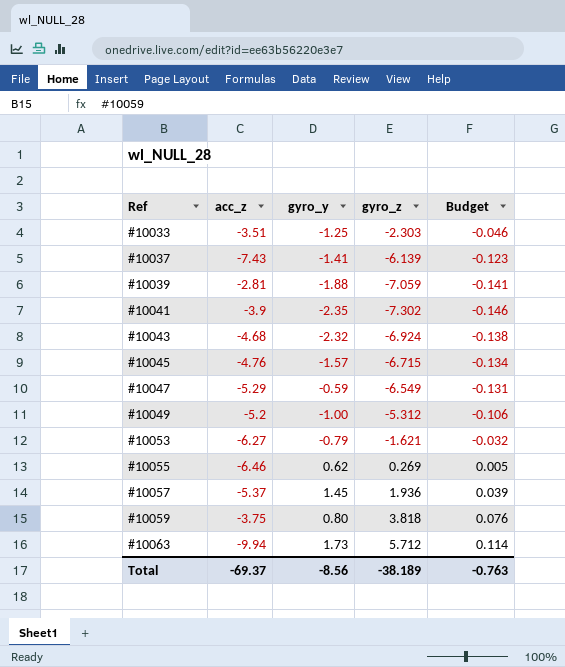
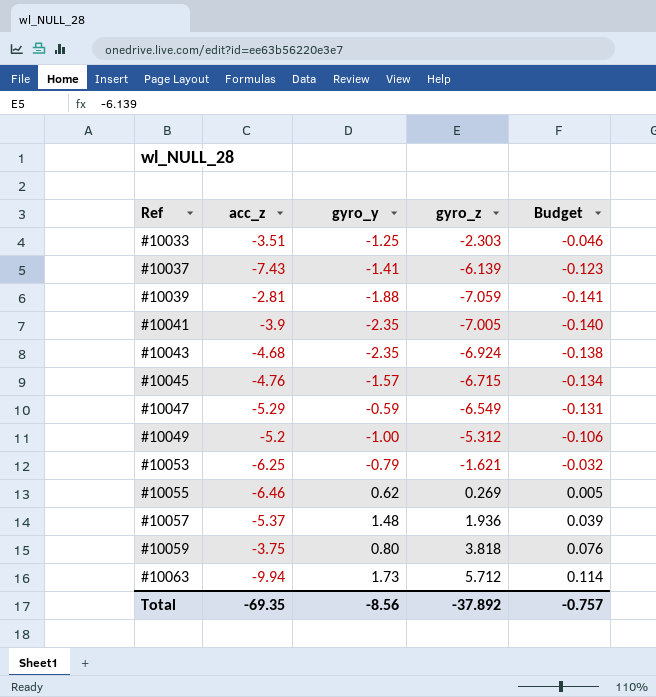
#10041 | gyro_z: -7.302 -> -7.005
#10041 | Budget: -0.146 -> -0.140
#10043 | gyro_y: -2.32 -> -2.35
#10053 | acc_z: -6.27 -> -6.25
#10057 | gyro_y: 1.45 -> 1.48
Total | acc_z: -69.37 -> -69.35
Total | gyro_z: -38.189 -> -37.892
Total | Budget: -0.763 -> -0.757

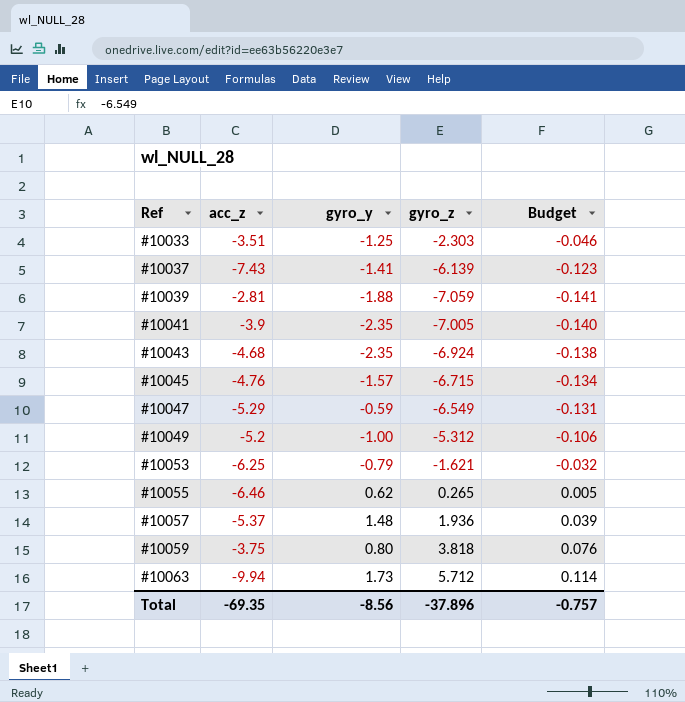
#10055 | gyro_z: 0.269 -> 0.265
Total | gyro_z: -37.892 -> -37.896

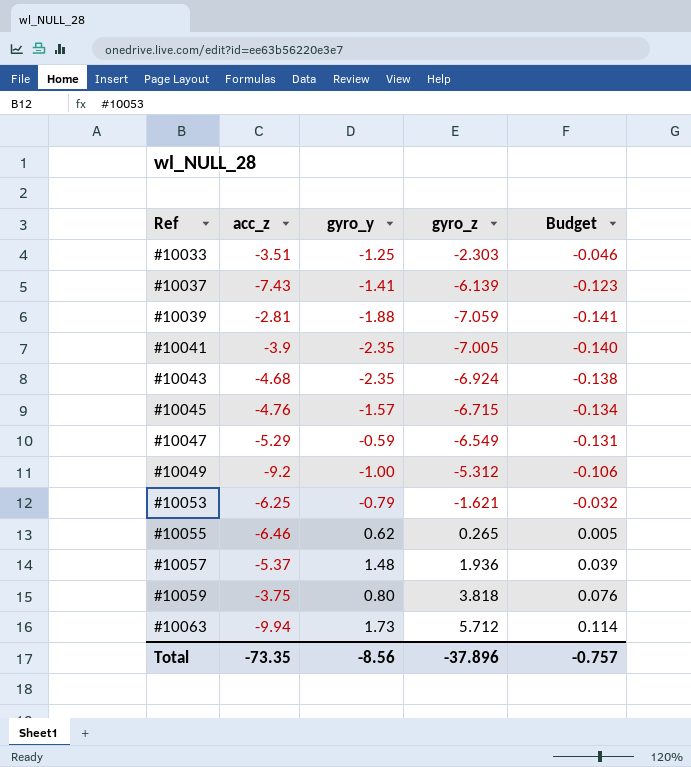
#10049 | acc_z: -5.2 -> -9.2
Total | acc_z: -69.35 -> -73.35

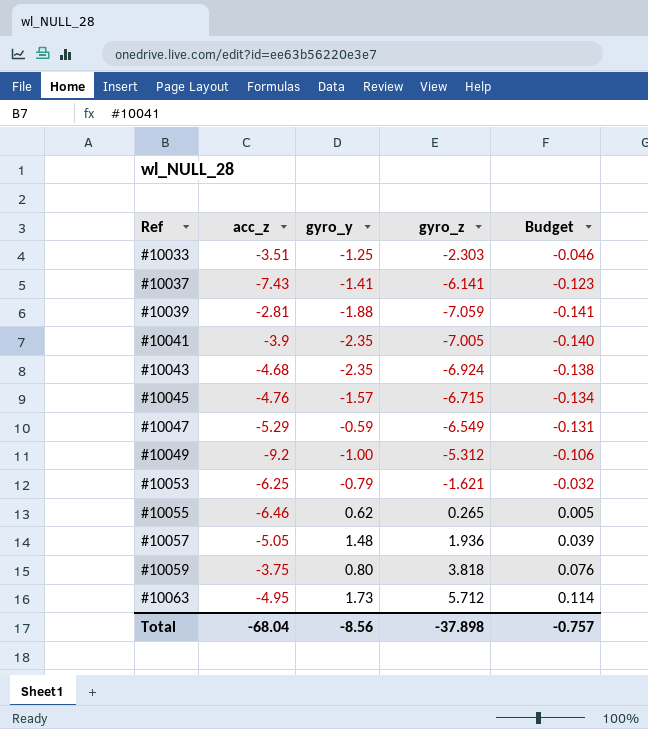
#10037 | gyro_z: -6.139 -> -6.141
#10057 | acc_z: -5.37 -> -5.05
#10063 | acc_z: -9.94 -> -4.95
Total | acc_z: -73.35 -> -68.04
Total | gyro_z: -37.896 -> -37.898

